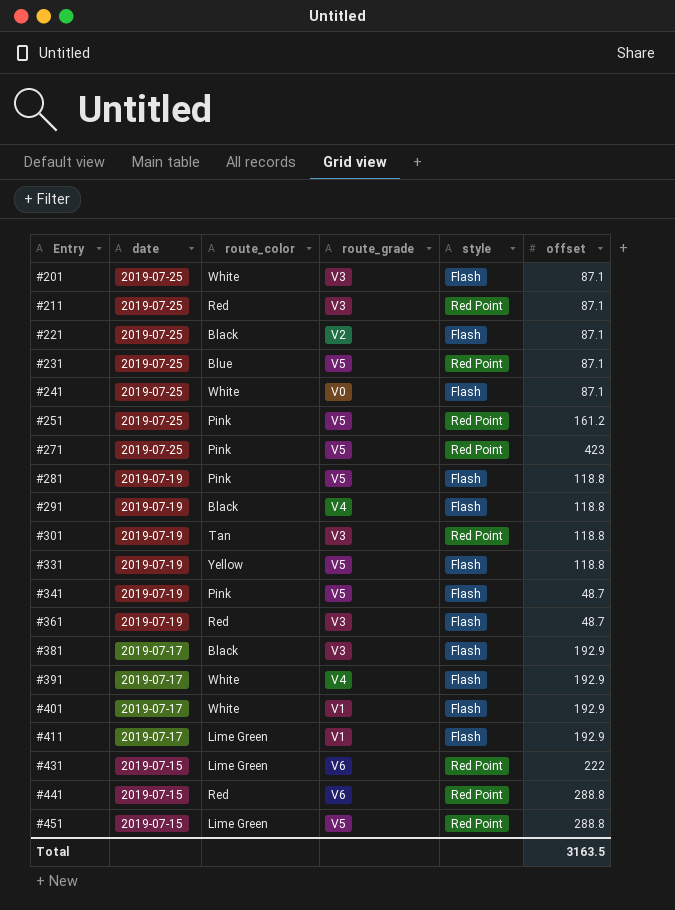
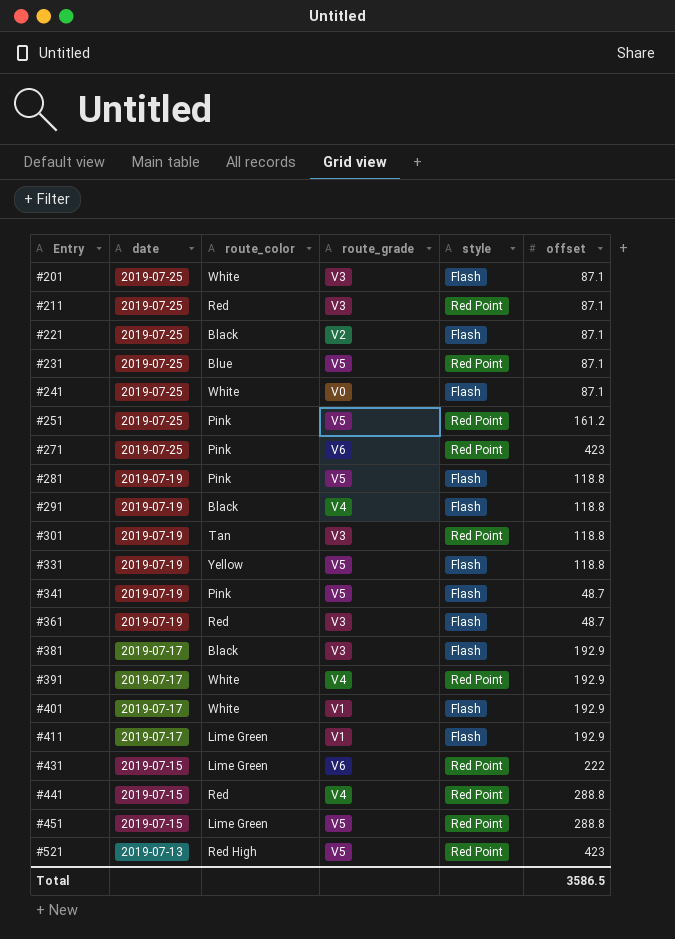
#271 | route_grade: V5 -> V6
#391 | style: Flash -> Red Point
#441 | route_grade: V6 -> V4
row #521: none -> 2019-07-13 | Red High | V5 | Red Point | 423
Total | offset: 3163.5 -> 3586.5

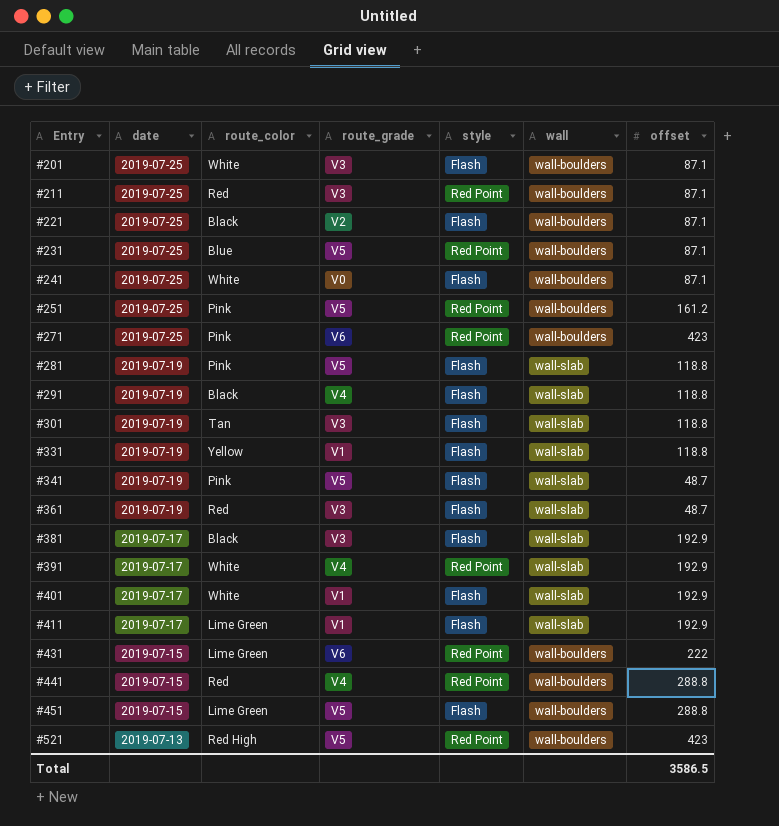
column wall | position: none -> 6
#301 | style: Red Point -> Flash
#331 | route_grade: V5 -> V1
#451 | style: Red Point -> Flash

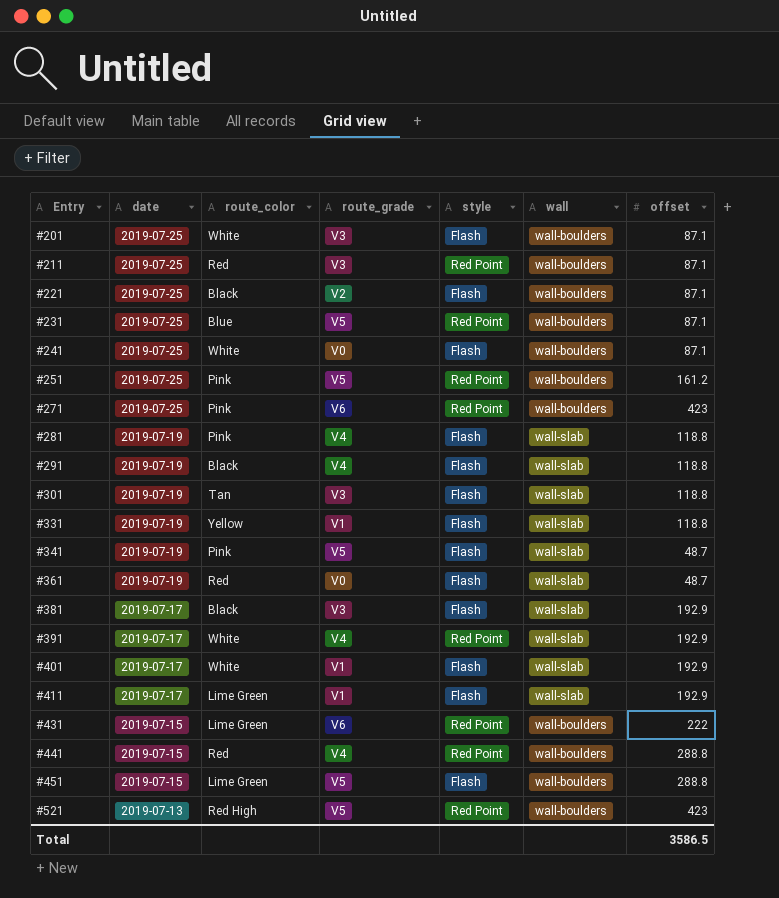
#281 | route_grade: V5 -> V4
#361 | route_grade: V3 -> V0

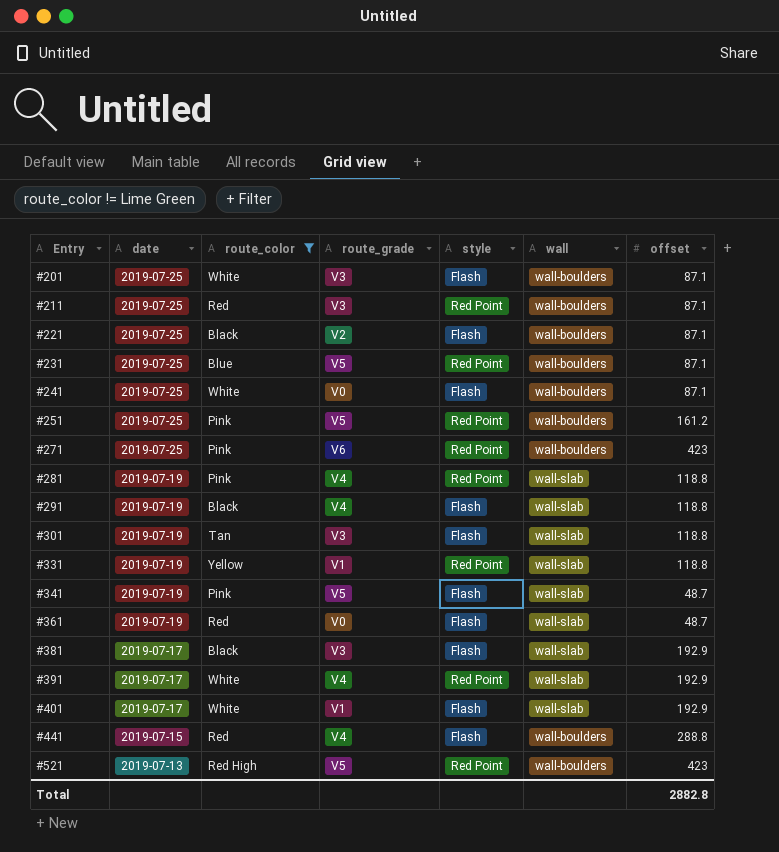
filter: none -> route_color != Lime Green
#281 | style: Flash -> Red Point
#331 | style: Flash -> Red Point
#441 | style: Red Point -> Flash
Total | offset: 3586.5 -> 2882.8

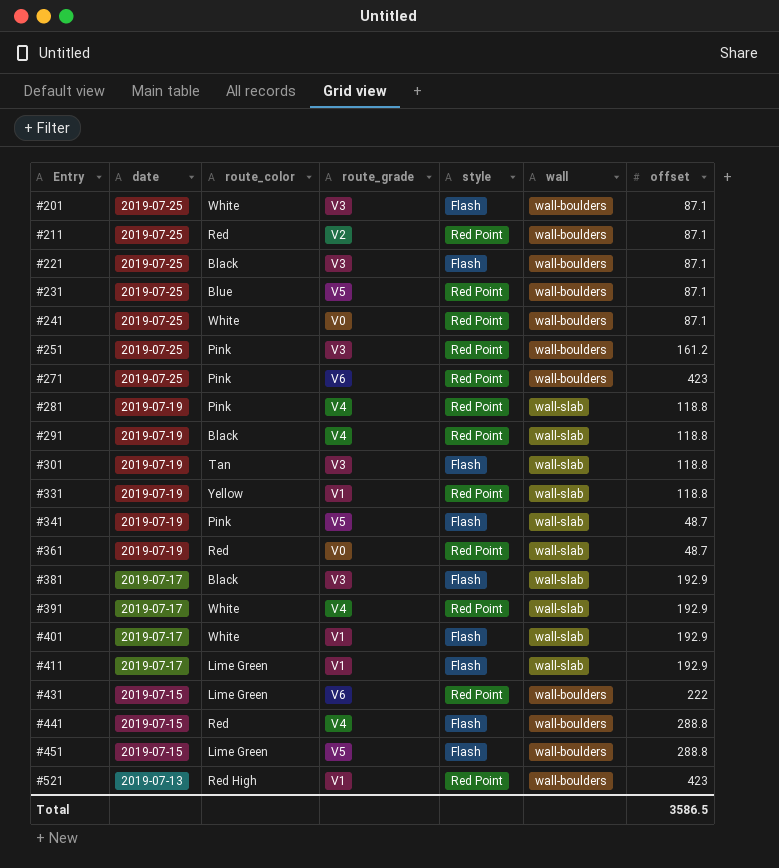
filter: route_color != Lime Green -> none
#211 | route_grade: V3 -> V2
#221 | route_grade: V2 -> V3
#241 | style: Flash -> Red Point
#251 | route_grade: V5 -> V3
#291 | style: Flash -> Red Point
#361 | style: Flash -> Red Point
#521 | route_grade: V5 -> V1
Total | offset: 2882.8 -> 3586.5

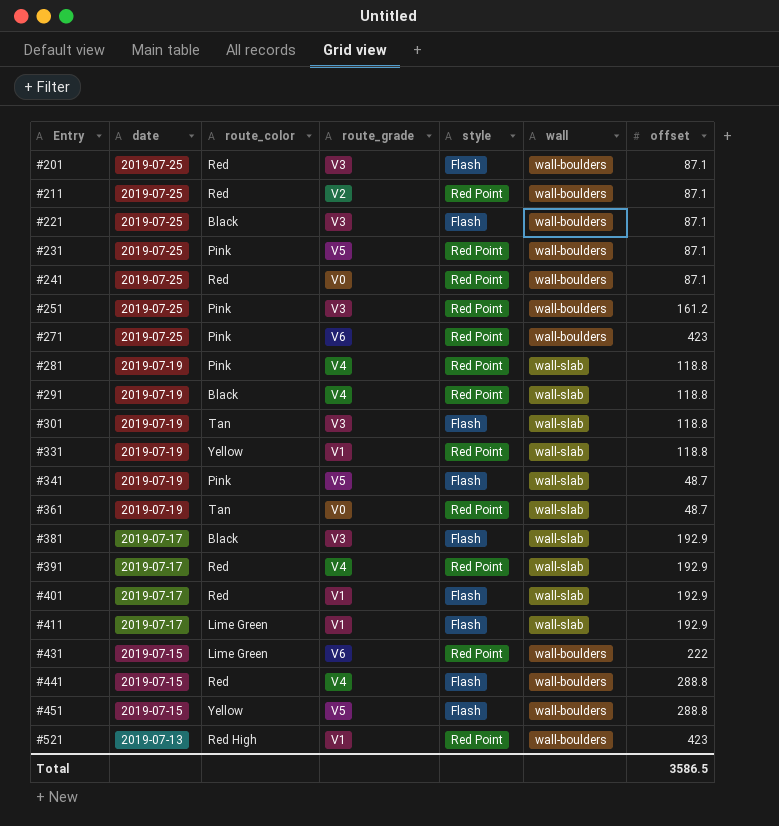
#201 | route_color: White -> Red
#231 | route_color: Blue -> Pink
#241 | route_color: White -> Red
#361 | route_color: Red -> Tan
#391 | route_color: White -> Red
#401 | route_color: White -> Red
#451 | route_color: Lime Green -> Yellow

